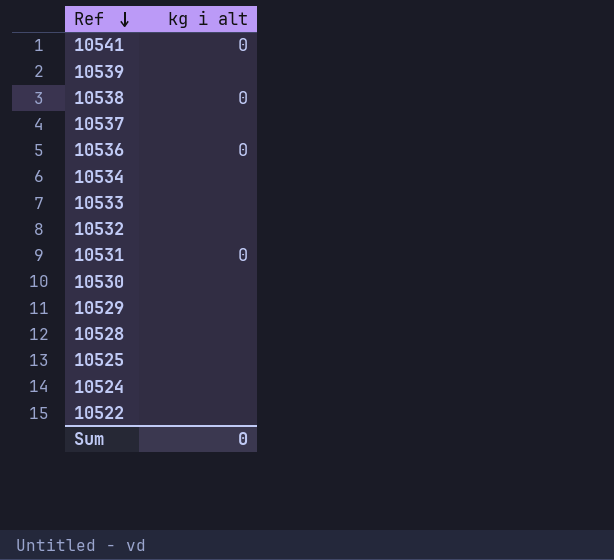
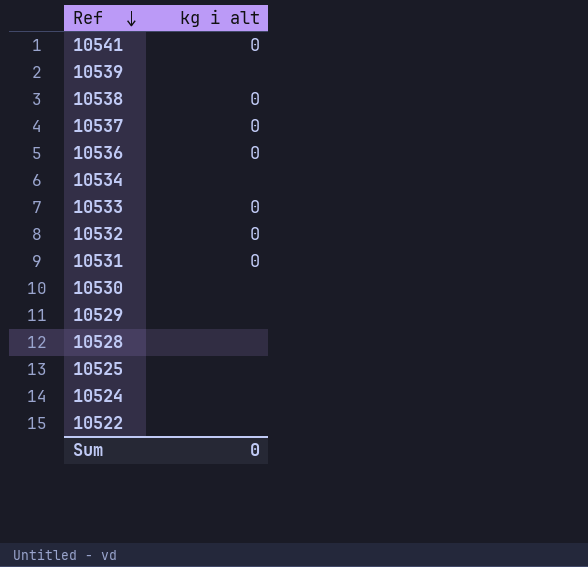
10537 | kg i alt: none -> 0
10533 | kg i alt: none -> 0
10532 | kg i alt: none -> 0

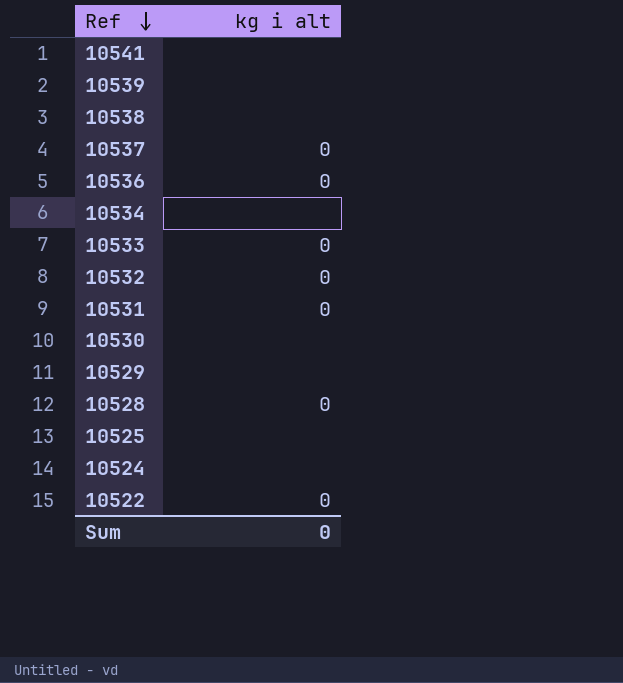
10541 | kg i alt: 0 -> none
10538 | kg i alt: 0 -> none
10528 | kg i alt: none -> 0
10522 | kg i alt: none -> 0

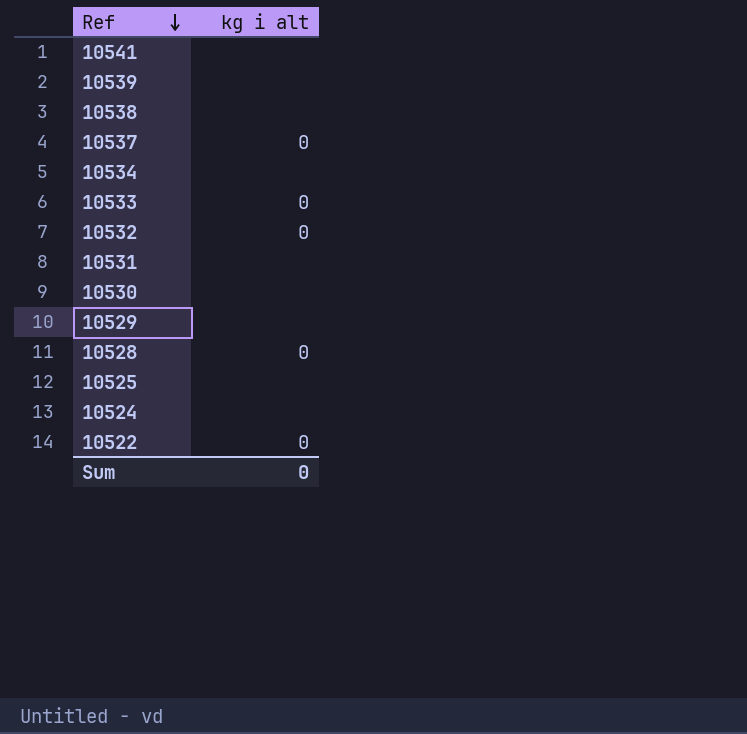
row 10536: 0 -> none
10531 | kg i alt: 0 -> none

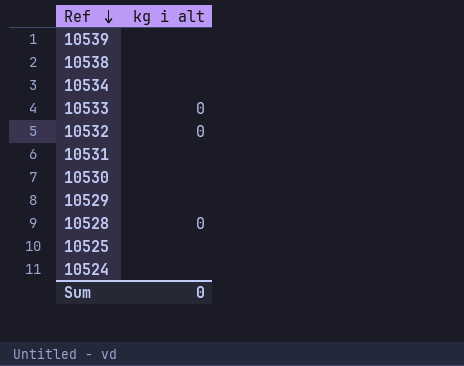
row 10541: none -> none
row 10537: 0 -> none
row 10522: 0 -> none

